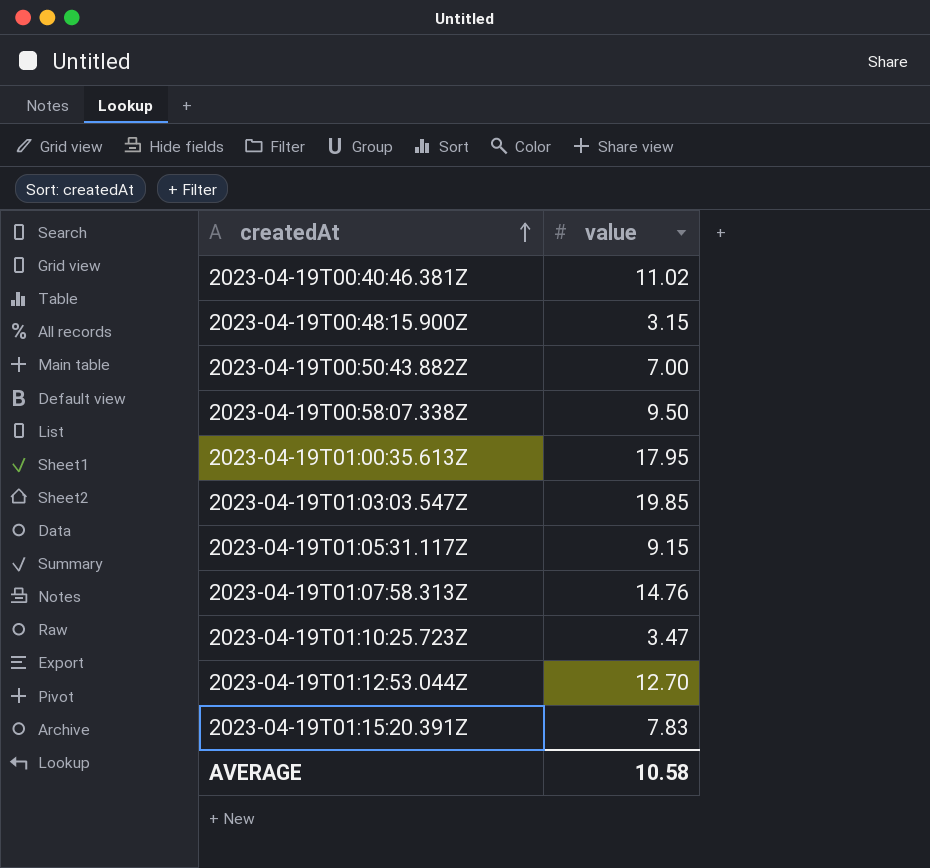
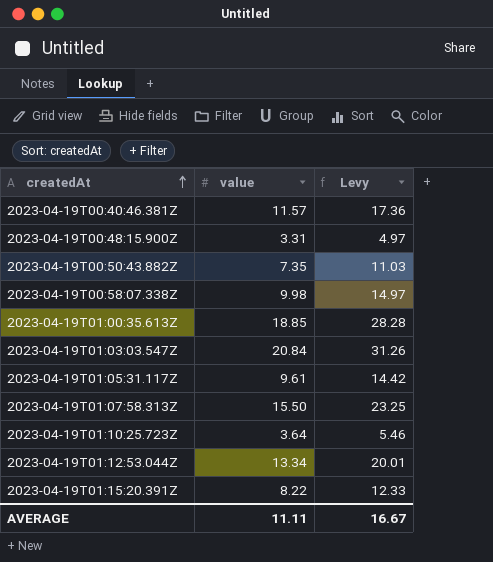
column Levy | formula: none -> [value] * 1.5
2023-04-19T00:40:46.381Z | value: 11.02 -> 11.57
2023-04-19T00:48:15.900Z | value: 3.15 -> 3.31
2023-04-19T00:50:43.882Z | value: 7.00 -> 7.35
2023-04-19T00:58:07.338Z | value: 9.50 -> 9.98
2023-04-19T01:00:35.613Z | value: 17.95 -> 18.85
2023-04-19T01:03:03.547Z | value: 19.85 -> 20.84
2023-04-19T01:05:31.117Z | value: 9.15 -> 9.61
2023-04-19T01:07:58.313Z | value: 14.76 -> 15.50
2023-04-19T01:10:25.723Z | value: 3.47 -> 3.64
2023-04-19T01:12:53.044Z | value: 12.70 -> 13.34
2023-04-19T01:15:20.391Z | value: 7.83 -> 8.22
AVERAGE | value: 10.58 -> 11.11

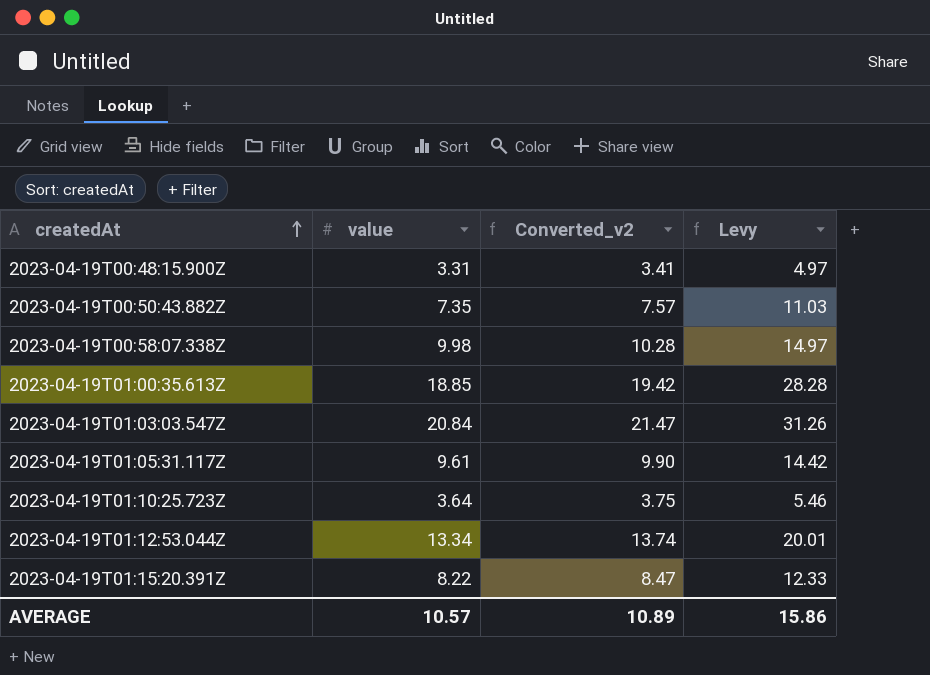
column Converted_v2 | formula: none -> [value] * 1.03
row 2023-04-19T00:40:46.381Z: 11.57 | 17.36 -> none
row 2023-04-19T01:07:58.313Z: 15.50 | 23.25 -> none
AVERAGE | value: 11.11 -> 10.57
AVERAGE | Levy: 16.67 -> 15.86

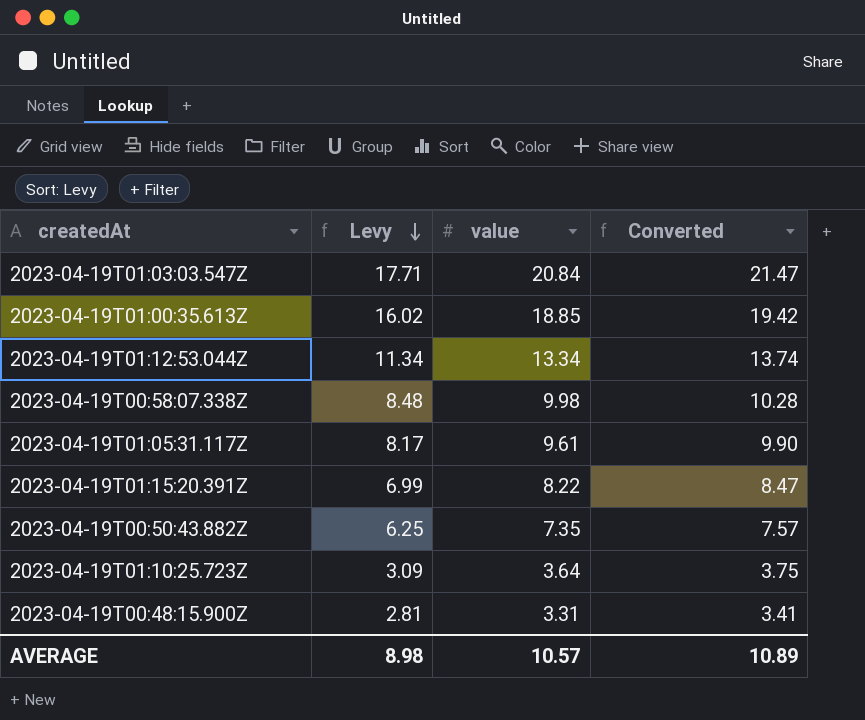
row order: createdAt ascending -> Levy descending
column Levy | formula: [value] * 1.5 -> [value] * 0.85
column Levy | position: 4 -> 2
column name: Converted_v2 -> Converted
AVERAGE | Levy: 15.86 -> 8.98

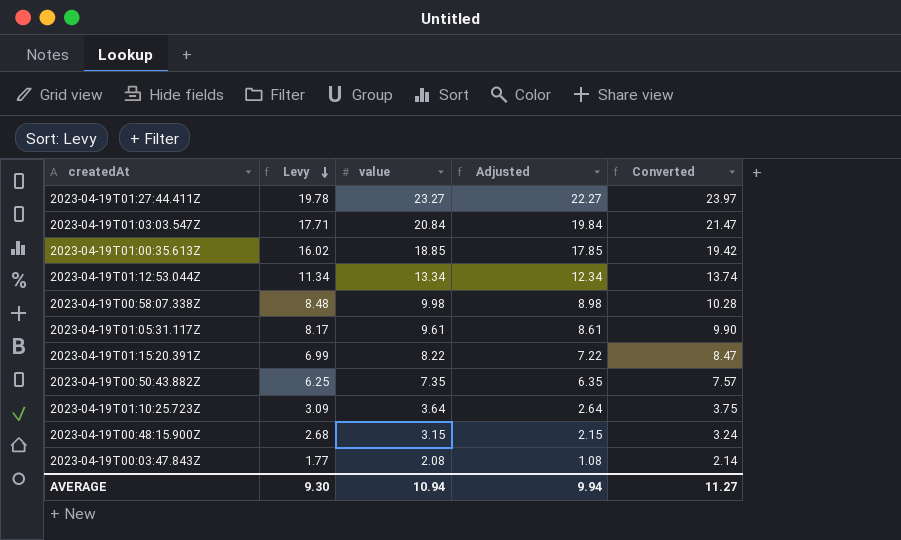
column Adjusted | formula: none -> [value] - 1
row 2023-04-19T01:27:44.411Z: none -> 19.78 | 23.27 | 22.27 | 23.97
2023-04-19T00:48:15.900Z | Levy: 2.81 -> 2.68
2023-04-19T00:48:15.900Z | value: 3.31 -> 3.15
2023-04-19T00:48:15.900Z | Converted: 3.41 -> 3.24
row 2023-04-19T00:03:47.843Z: none -> 1.77 | 2.08 | 1.08 | 2.14
AVERAGE | Levy: 8.98 -> 9.30
AVERAGE | value: 10.57 -> 10.94
AVERAGE | Converted: 10.89 -> 11.27

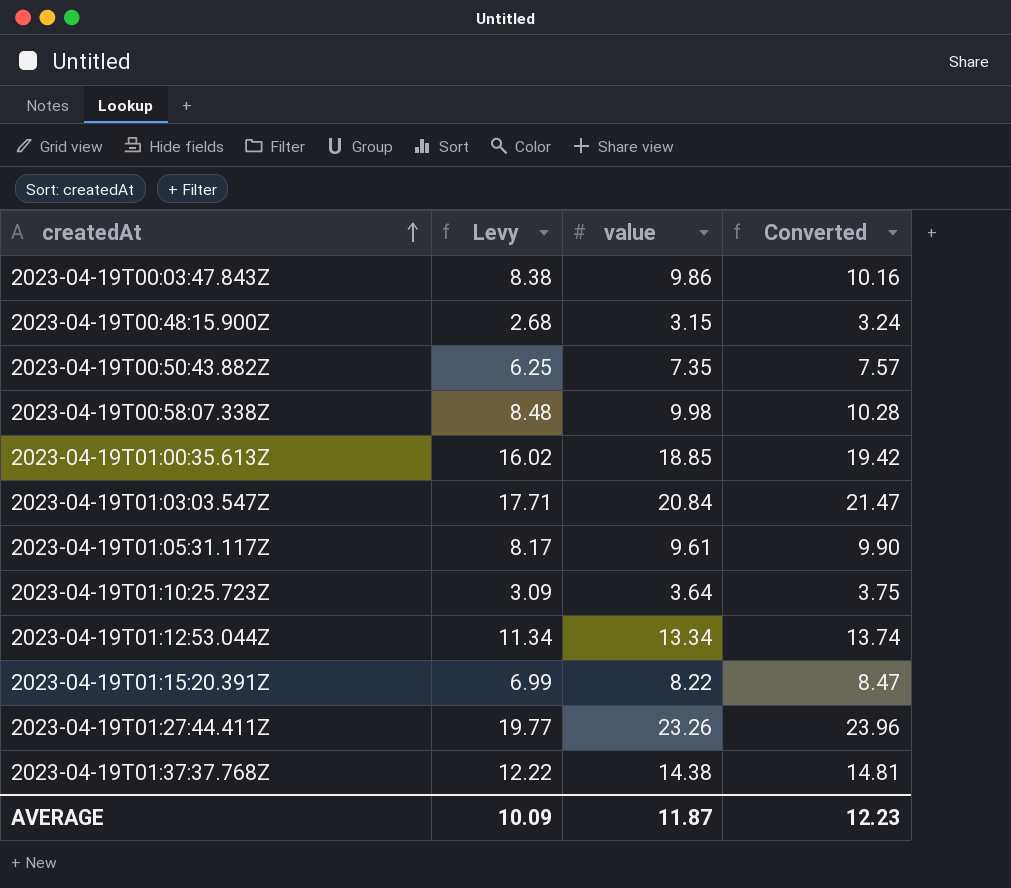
row order: Levy descending -> createdAt ascending
column Adjusted | formula: [value] - 1 -> none
2023-04-19T00:03:47.843Z | Levy: 1.77 -> 8.38
2023-04-19T00:03:47.843Z | value: 2.08 -> 9.86
2023-04-19T00:03:47.843Z | Converted: 2.14 -> 10.16
2023-04-19T01:27:44.411Z | Levy: 19.78 -> 19.77
2023-04-19T01:27:44.411Z | value: 23.27 -> 23.26
2023-04-19T01:27:44.411Z | Converted: 23.97 -> 23.96
row 2023-04-19T01:37:37.768Z: none -> 12.22 | 14.38 | 14.81
AVERAGE | Levy: 9.30 -> 10.09
AVERAGE | value: 10.94 -> 11.87
AVERAGE | Converted: 11.27 -> 12.23

